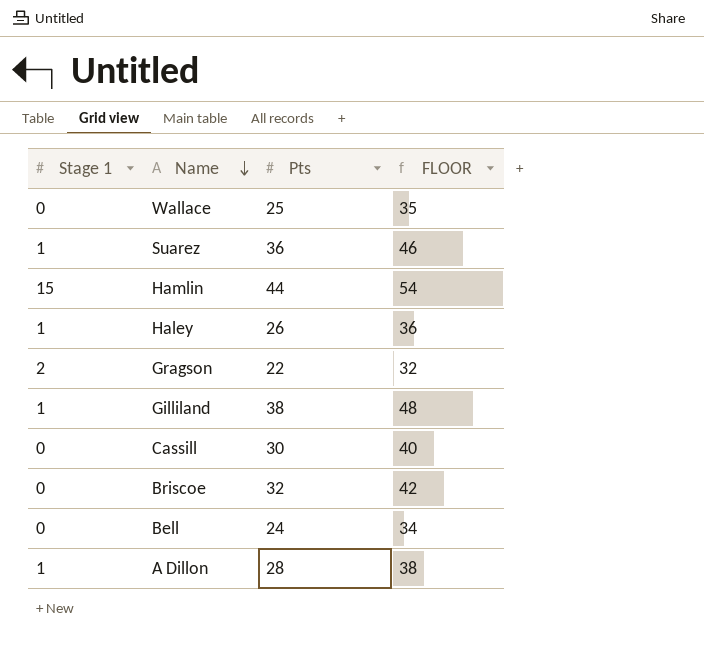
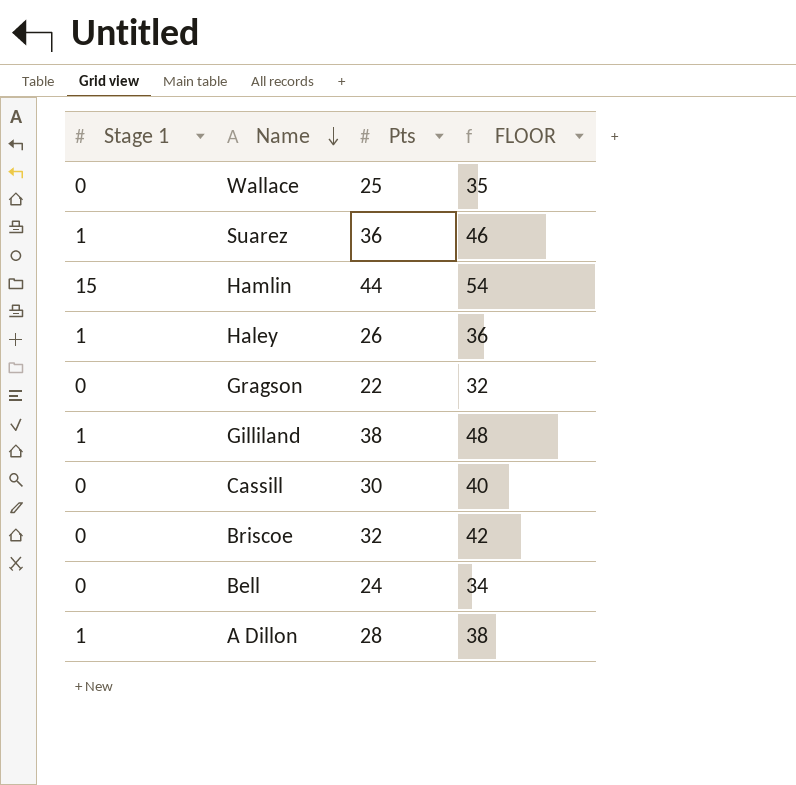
Gragson | Stage 1: 2 -> 0

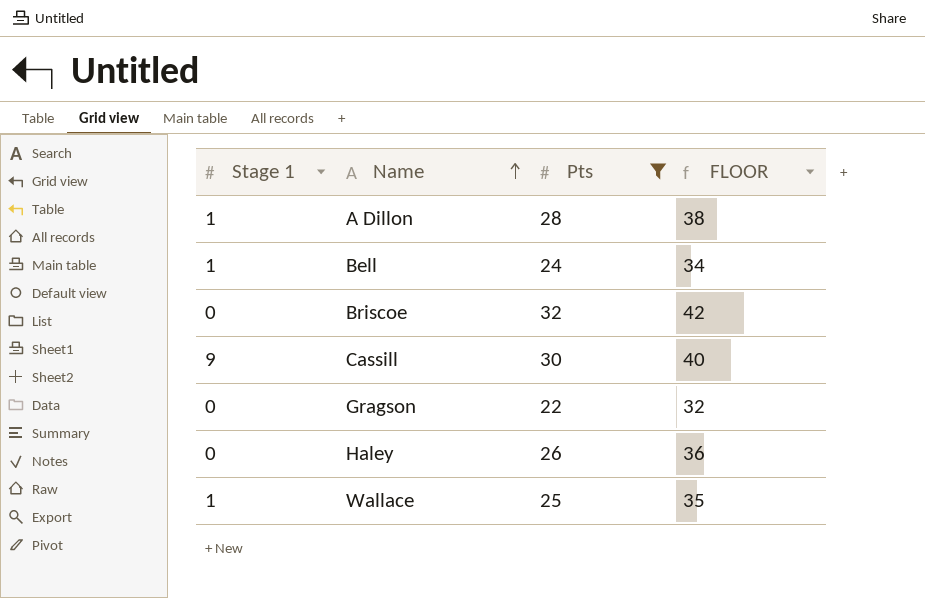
filter: none -> Pts <= 32
row order: Name descending -> Name ascending
Bell | Stage 1: 0 -> 1
Cassill | Stage 1: 0 -> 9
Haley | Stage 1: 1 -> 0
Wallace | Stage 1: 0 -> 1

